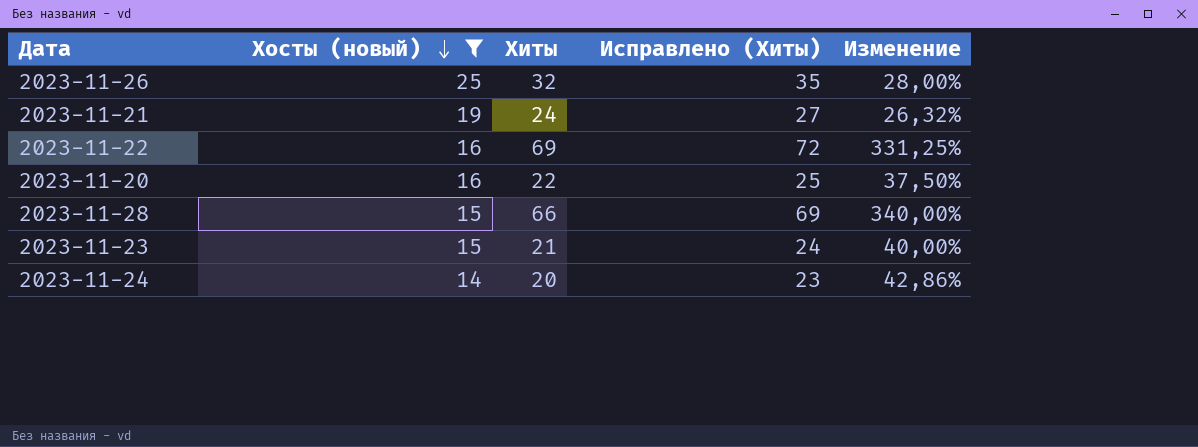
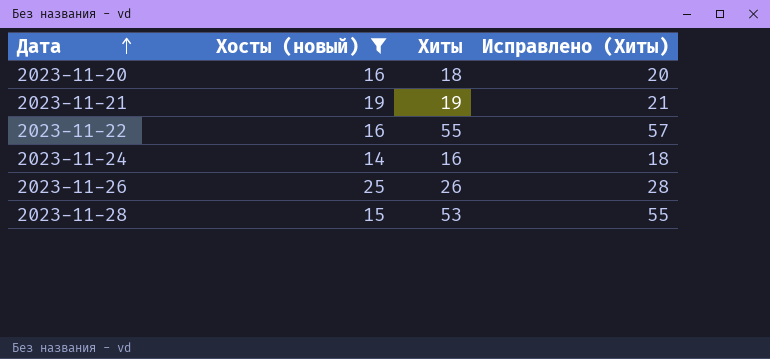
row order: Хосты (новый) descending -> Дата ascending
column Изменение | formula: ([Хиты] - [Хосты (новый)]) / [Хосты (новый)] -> none
column Исправлено (Хиты) | formula: [Хиты] + 3 -> [Хиты] + 2
row 2023-11-23: 15 | 21 | 24 | 40,00% -> none
2023-11-20 | Хиты: 22 -> 18
2023-11-21 | Хиты: 24 -> 19
2023-11-22 | Хиты: 69 -> 55
2023-11-24 | Хиты: 20 -> 16
2023-11-26 | Хиты: 32 -> 26
2023-11-28 | Хиты: 66 -> 53

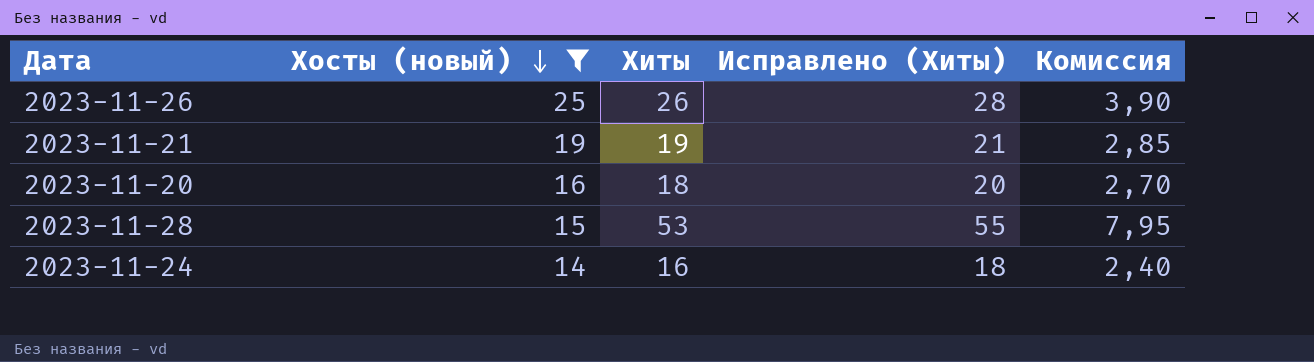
row order: Дата ascending -> Хосты (новый) descending
column Комиссия | formula: none -> [Хиты] * 0,15
row 2023-11-22: 16 | 55 | 57 -> none

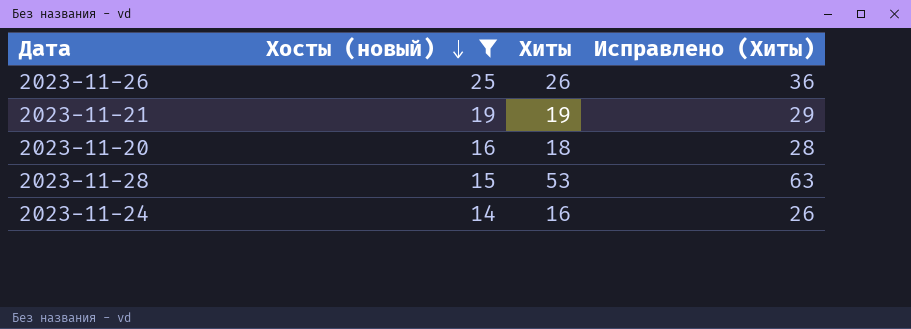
column Комиссия | formula: [Хиты] * 0,15 -> none
column Исправлено (Хиты) | formula: [Хиты] + 2 -> [Хиты] + 10

